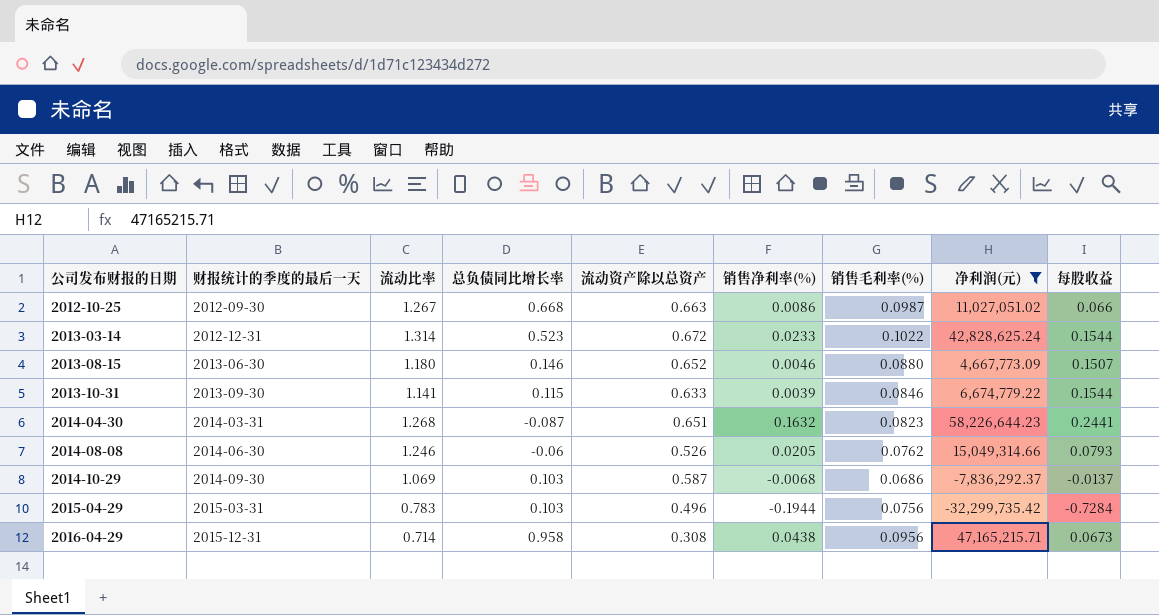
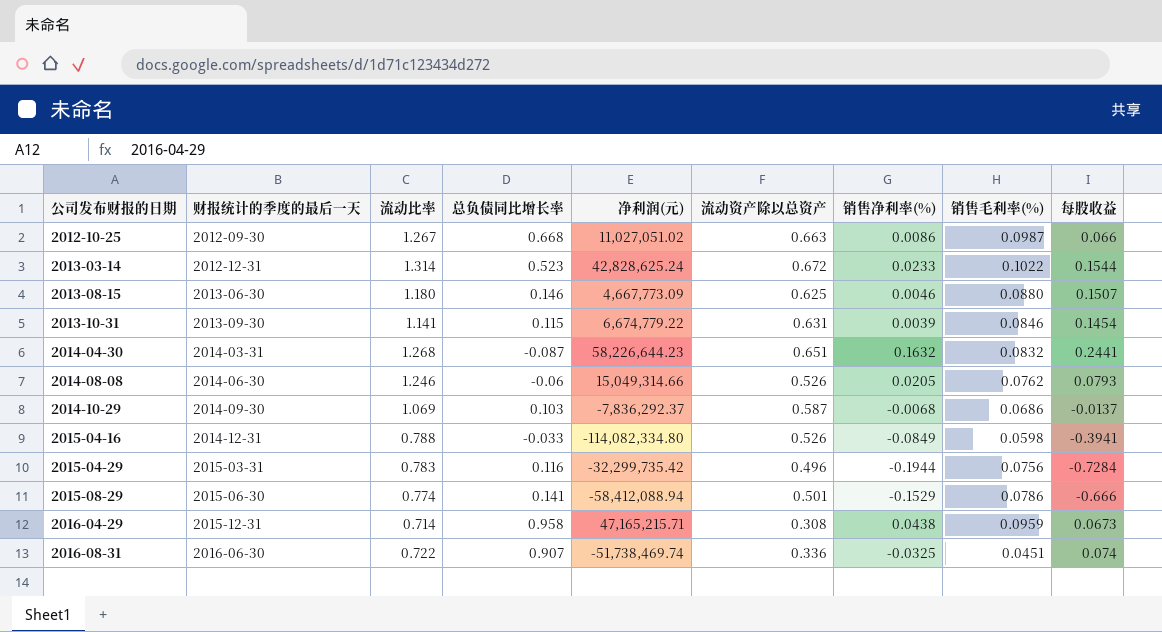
filter: 净利润(元) >= -32,299,735.42 -> none
column 净利润(元) | position: 8 -> 5
2013-08-15 | 流动资产除以总资产: 0.652 -> 0.625
2013-10-31 | 流动资产除以总资产: 0.633 -> 0.631
2013-10-31 | 每股收益: 0.1544 -> 0.1454
2014-04-30 | 销售毛利率(%): 0.0823 -> 0.0832
2015-04-29 | 总负债同比增长率: 0.103 -> 0.116
2016-04-29 | 销售毛利率(%): 0.0956 -> 0.0959

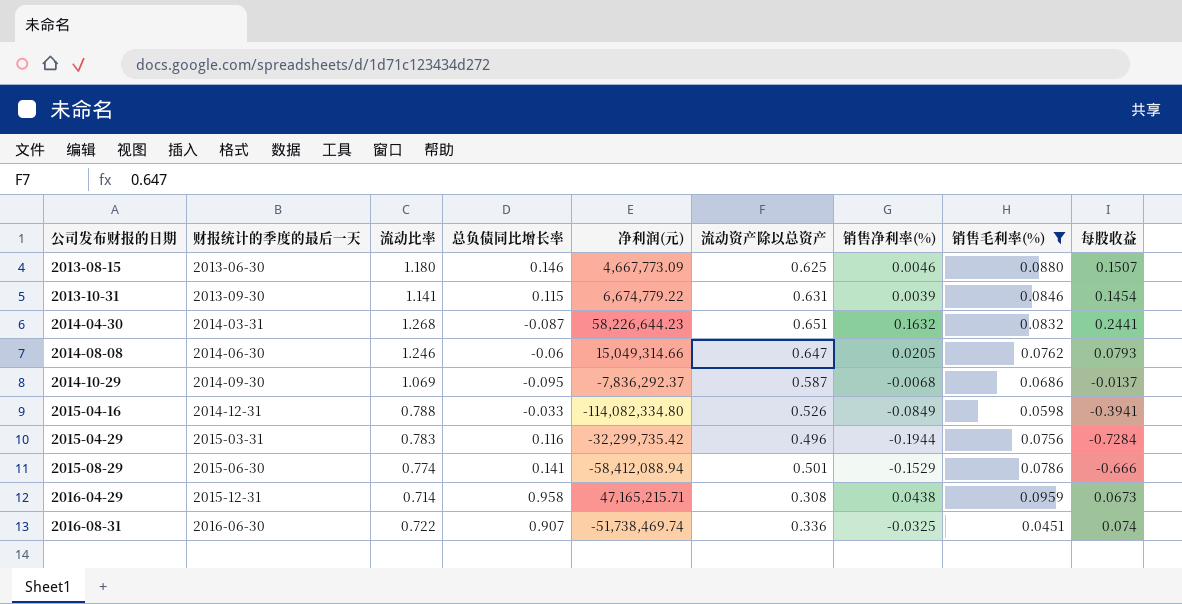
filter: none -> 销售毛利率(%) <= 0.0959
2014-08-08 | 流动资产除以总资产: 0.526 -> 0.647
2014-10-29 | 总负债同比增长率: 0.103 -> -0.095

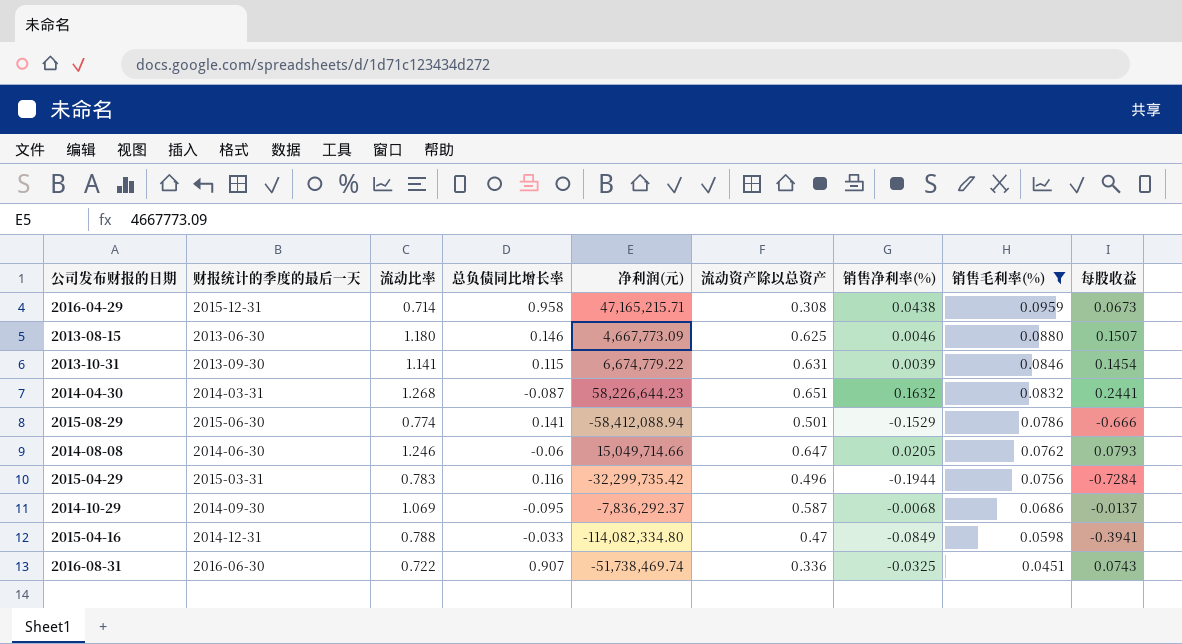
row order: 公司发布财报的日期 ascending -> 销售毛利率(%) descending
2014-08-08 | 净利润(元): 15,049,314.66 -> 15,049,714.66
2015-04-16 | 流动资产除以总资产: 0.526 -> 0.47
2016-08-31 | 每股收益: 0.074 -> 0.0743

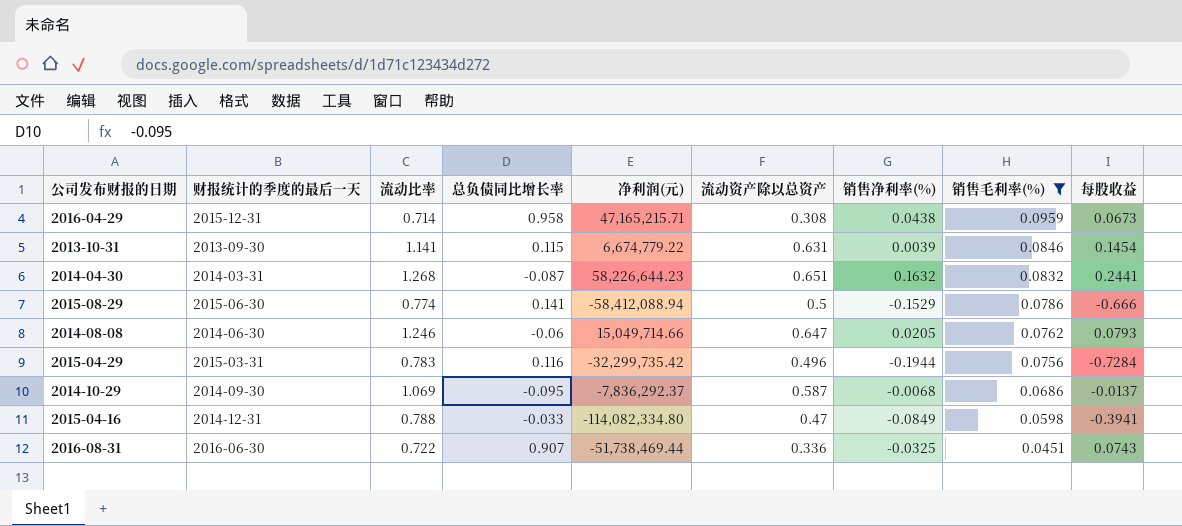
row 2013-08-15: 2013-06-30 | 1.180 | 0.146 | 4,667,773.09 | 0.625 | 0.0046 | 0.0880 | 0.1507 -> none
2015-08-29 | 流动资产除以总资产: 0.501 -> 0.5
2016-08-31 | 净利润(元): -51,738,469.74 -> -51,738,469.44

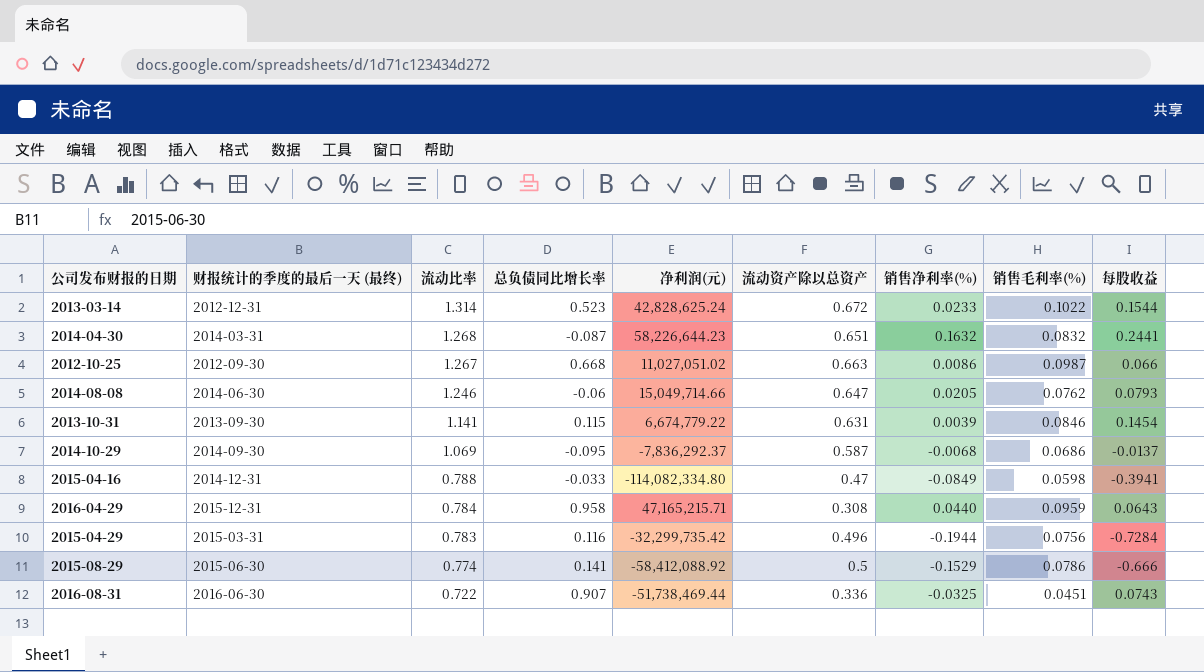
filter: 销售毛利率(%) <= 0.0959 -> none
row order: 销售毛利率(%) descending -> 流动比率 descending
column name: 财报统计的季度的最后一天 -> 财报统计的季度的最后一天 (最终)
2016-04-29 | 流动比率: 0.714 -> 0.784
2016-04-29 | 销售净利率(%): 0.0438 -> 0.0440
2016-04-29 | 每股收益: 0.0673 -> 0.0643
2015-08-29 | 净利润(元): -58,412,088.94 -> -58,412,088.92

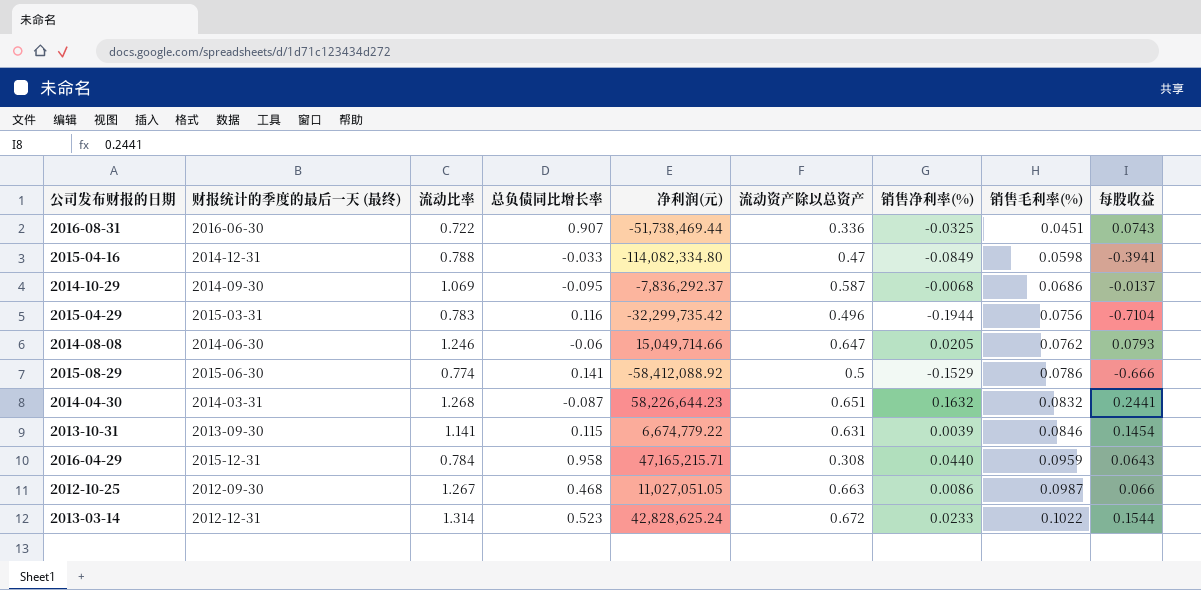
row order: 流动比率 descending -> 销售毛利率(%) ascending
2015-04-29 | 每股收益: -0.7284 -> -0.7104
2012-10-25 | 总负债同比增长率: 0.668 -> 0.468
2012-10-25 | 净利润(元): 11,027,051.02 -> 11,027,051.05

